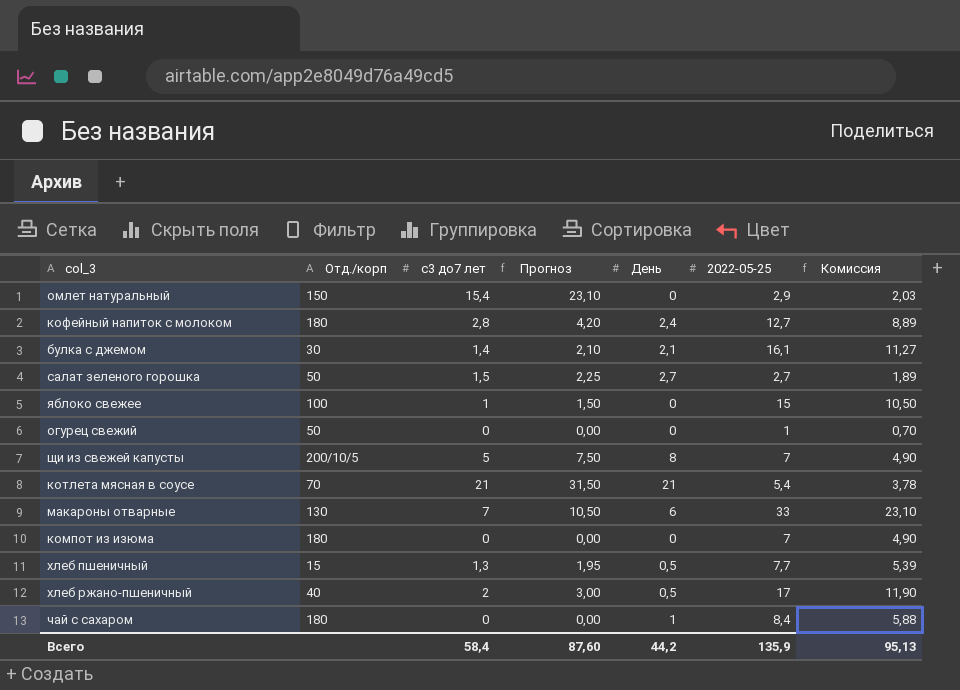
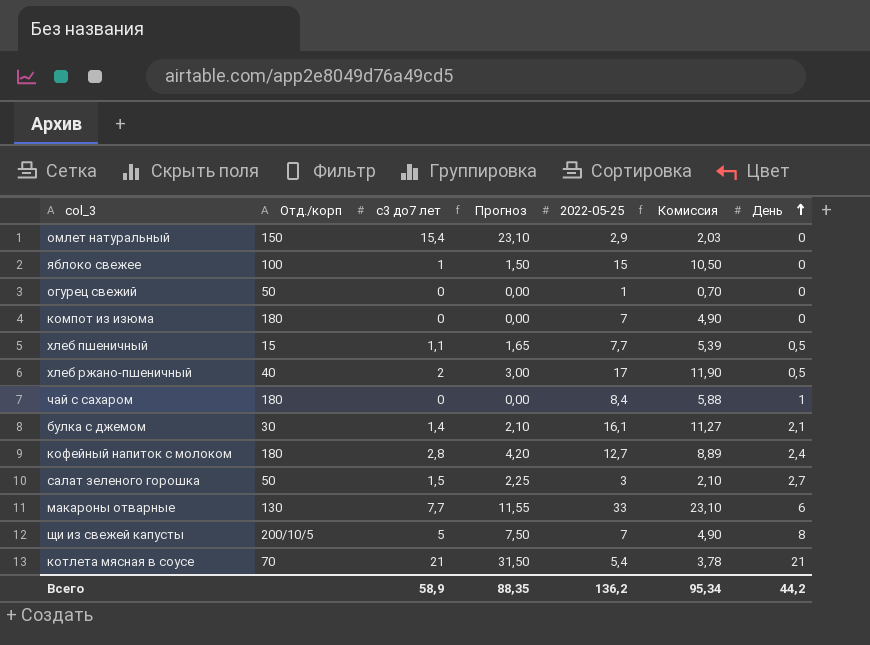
row order: none -> День ascending
column День | position: 5 -> 7
хлеб пшеничный | с3 до7 лет: 1,3 -> 1,1
хлеб пшеничный | Прогноз: 1,95 -> 1,65
салат зеленого горошка | 2022-05-25: 2,7 -> 3
салат зеленого горошка | Комиссия: 1,89 -> 2,10
макароны отварные | с3 до7 лет: 7 -> 7,7
макароны отварные | Прогноз: 10,50 -> 11,55
Всего | с3 до7 лет: 58,4 -> 58,9
Всего | Прогноз: 87,60 -> 88,35
Всего | 2022-05-25: 135,9 -> 136,2
Всего | Комиссия: 95,13 -> 95,34

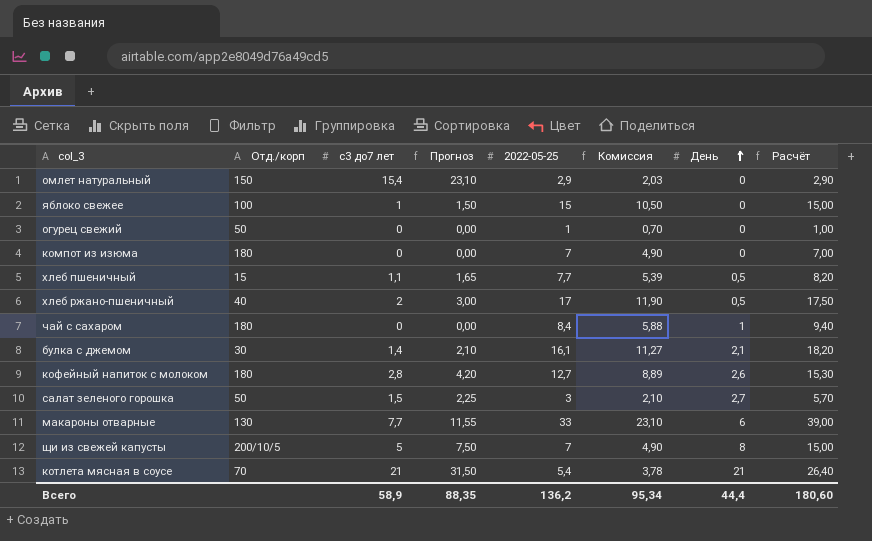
column Расчёт | formula: none -> [2022-05-25] + [День]
кофейный напиток с молоком | День: 2,4 -> 2,6
Всего | День: 44,2 -> 44,4

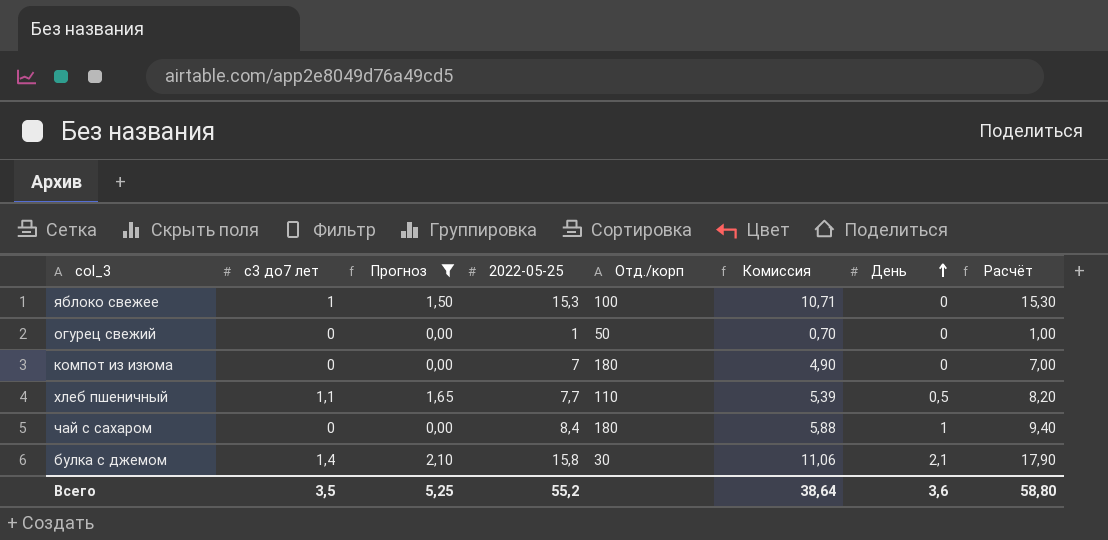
filter: none -> Прогноз <= 2,10
column Отд./корп | position: 2 -> 5
яблоко свежее | 2022-05-25: 15 -> 15,3
яблоко свежее | Комиссия: 10,50 -> 10,71
яблоко свежее | Расчёт: 15,00 -> 15,30
хлеб пшеничный | Отд./корп: 15 -> 110
булка с джемом | 2022-05-25: 16,1 -> 15,8
булка с джемом | Комиссия: 11,27 -> 11,06
булка с джемом | Расчёт: 18,20 -> 17,90
Всего | с3 до7 лет: 58,9 -> 3,5
Всего | Прогноз: 88,35 -> 5,25
Всего | 2022-05-25: 136,2 -> 55,2
Всего | Комиссия: 95,34 -> 38,64
Всего | День: 44,4 -> 3,6
Всего | Расчёт: 180,60 -> 58,80

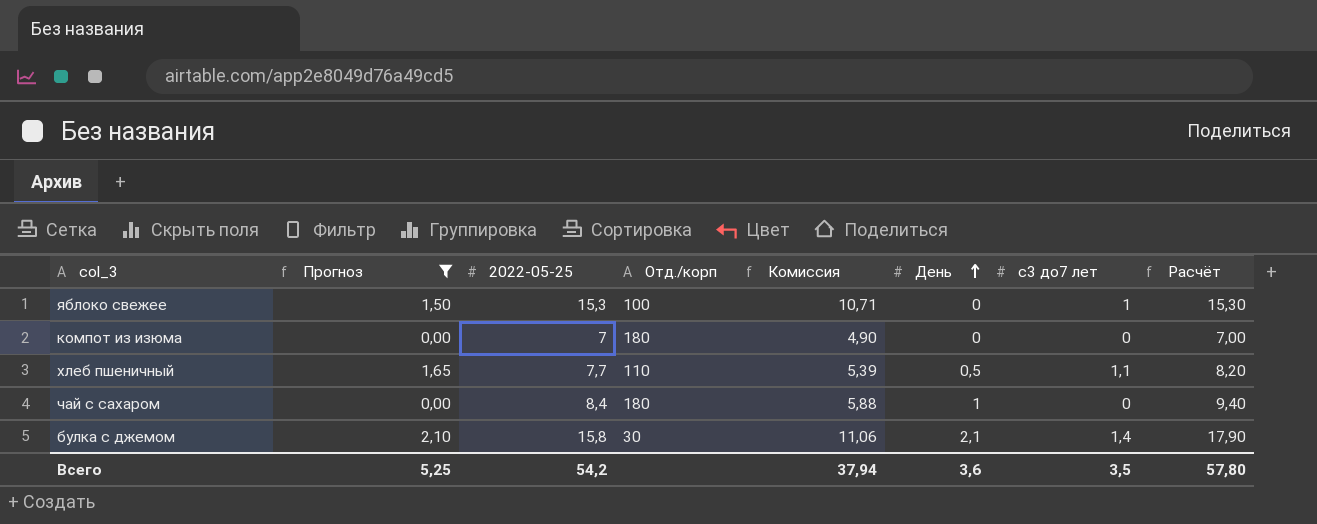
column с3 до7 лет | position: 2 -> 7
row огурец свежий: 0 | 0,00 | 1 | 50 | 0,70 | 0 | 1,00 -> none
Всего | 2022-05-25: 55,2 -> 54,2
Всего | Комиссия: 38,64 -> 37,94
Всего | Расчёт: 58,80 -> 57,80

